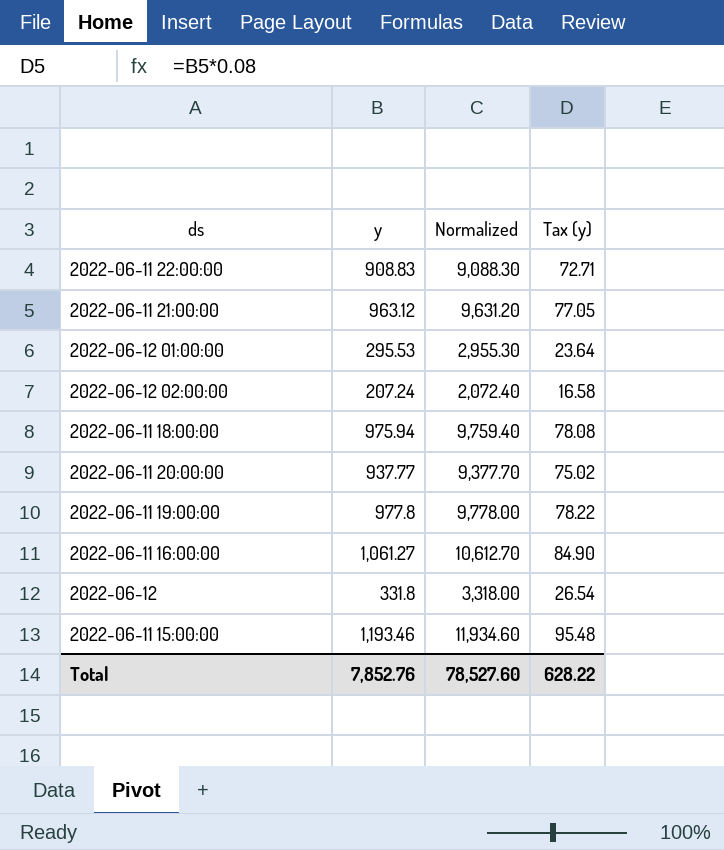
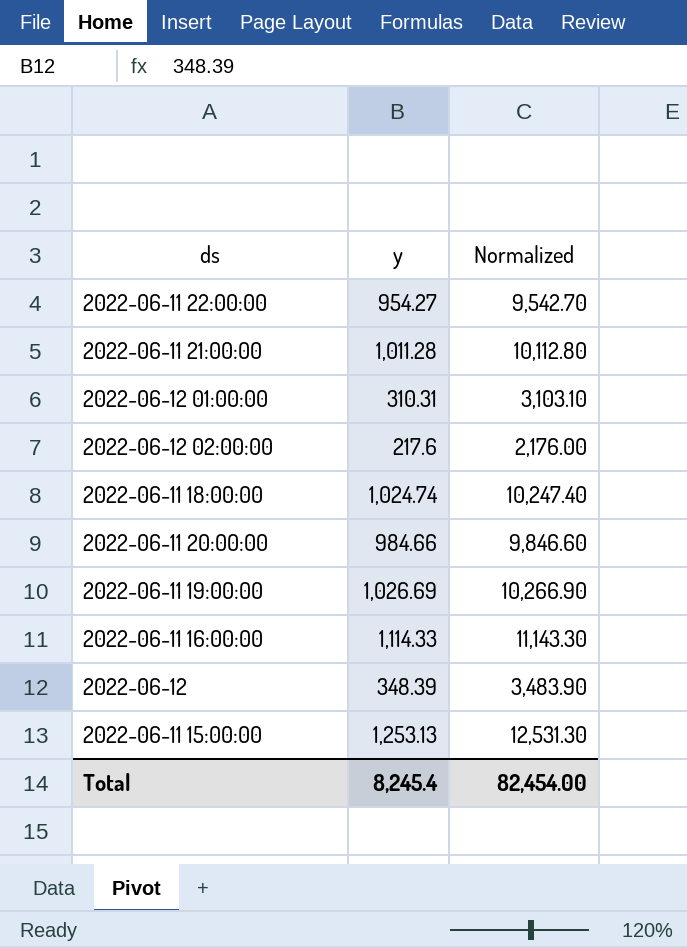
column Tax (y) | formula: [y] * 0.08 -> none
2022-06-11 22:00:00 | y: 908.83 -> 954.27
2022-06-11 22:00:00 | Normalized: 9,088.30 -> 9,542.70
2022-06-11 21:00:00 | y: 963.12 -> 1,011.28
2022-06-11 21:00:00 | Normalized: 9,631.20 -> 10,112.80
2022-06-12 01:00:00 | y: 295.53 -> 310.31
2022-06-12 01:00:00 | Normalized: 2,955.30 -> 3,103.10
2022-06-12 02:00:00 | y: 207.24 -> 217.6
2022-06-12 02:00:00 | Normalized: 2,072.40 -> 2,176.00
2022-06-11 18:00:00 | y: 975.94 -> 1,024.74
2022-06-11 18:00:00 | Normalized: 9,759.40 -> 10,247.40
2022-06-11 20:00:00 | y: 937.77 -> 984.66
2022-06-11 20:00:00 | Normalized: 9,377.70 -> 9,846.60
2022-06-11 19:00:00 | y: 977.8 -> 1,026.69
2022-06-11 19:00:00 | Normalized: 9,778.00 -> 10,266.90
2022-06-11 16:00:00 | y: 1,061.27 -> 1,114.33
2022-06-11 16:00:00 | Normalized: 10,612.70 -> 11,143.30
2022-06-12 | y: 331.8 -> 348.39
2022-06-12 | Normalized: 3,318.00 -> 3,483.90
2022-06-11 15:00:00 | y: 1,193.46 -> 1,253.13
2022-06-11 15:00:00 | Normalized: 11,934.60 -> 12,531.30
Total | y: 7,852.76 -> 8,245.4
Total | Normalized: 78,527.60 -> 82,454.00

